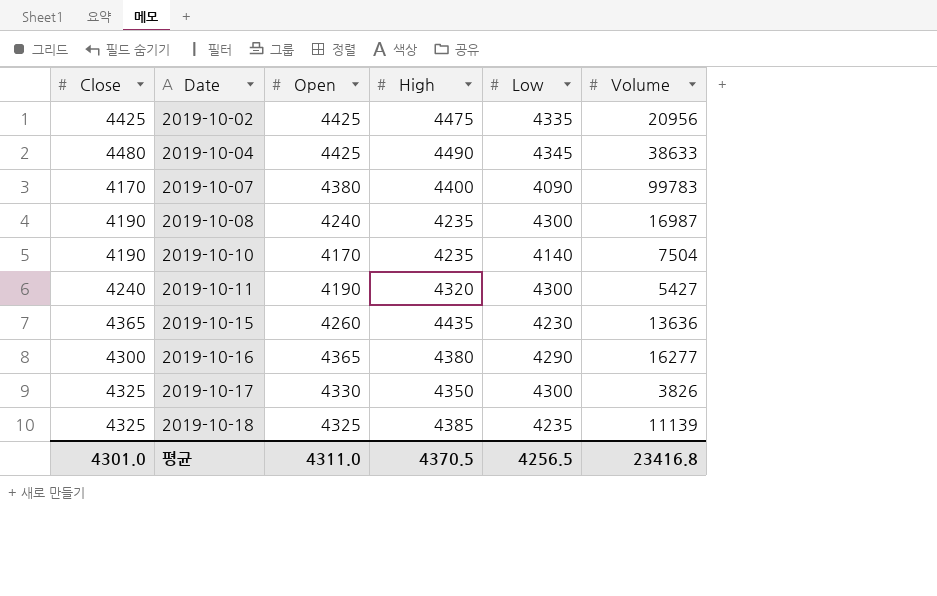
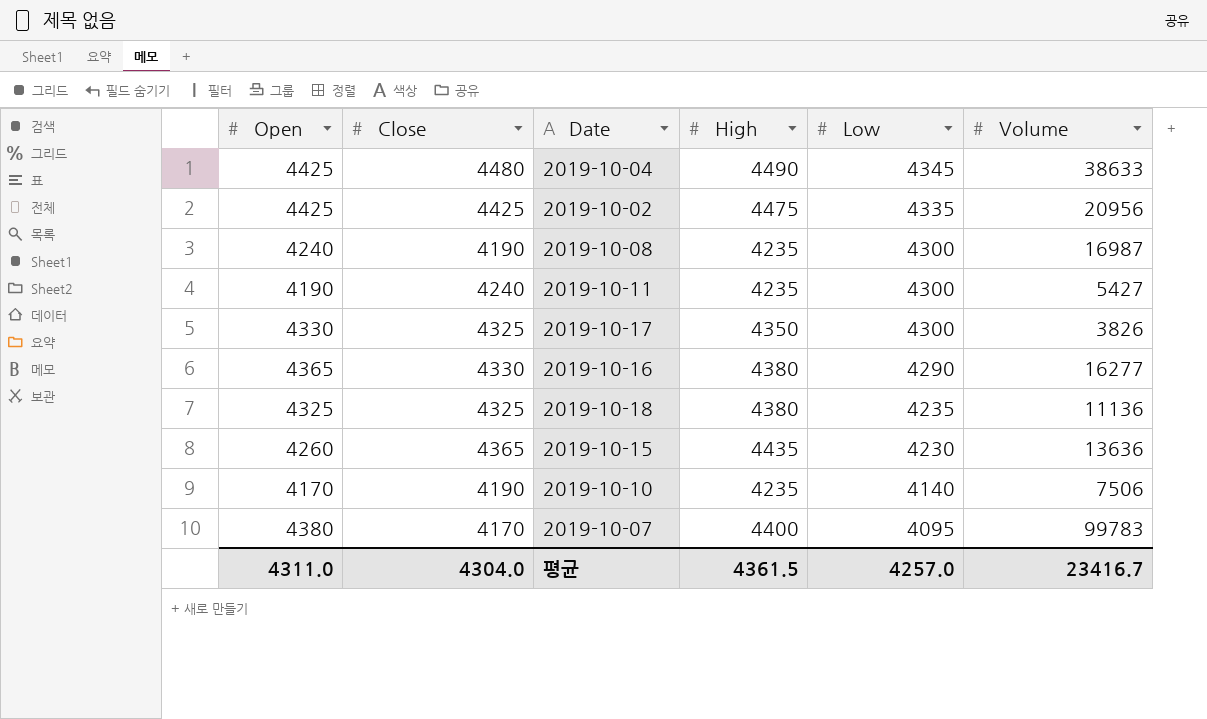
row order: Date ascending -> Low descending
column Open | position: 3 -> 1
2019-10-11 | High: 4320 -> 4235
2019-10-16 | Close: 4300 -> 4330
2019-10-18 | High: 4385 -> 4380
2019-10-18 | Volume: 11139 -> 11136
2019-10-10 | Volume: 7504 -> 7506
2019-10-07 | Low: 4090 -> 4095
평균 | Close: 4301.0 -> 4304.0
평균 | High: 4370.5 -> 4361.5
평균 | Low: 4256.5 -> 4257.0
평균 | Volume: 23416.8 -> 23416.7

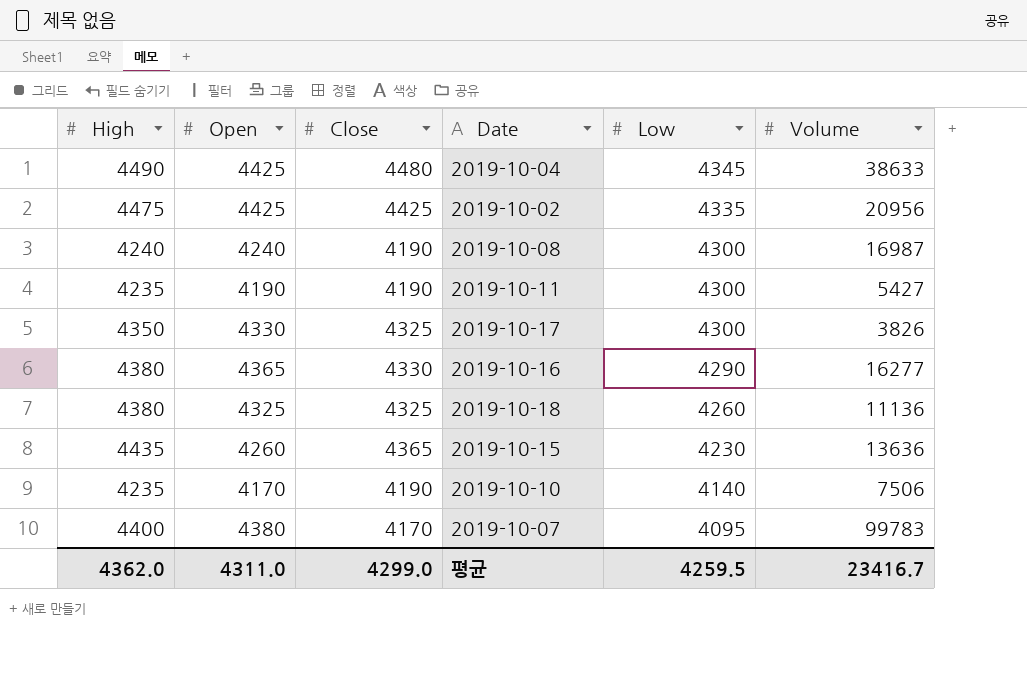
column High | position: 4 -> 1
2019-10-08 | High: 4235 -> 4240
2019-10-11 | Close: 4240 -> 4190
2019-10-18 | Low: 4235 -> 4260
평균 | High: 4361.5 -> 4362.0
평균 | Close: 4304.0 -> 4299.0
평균 | Low: 4257.0 -> 4259.5

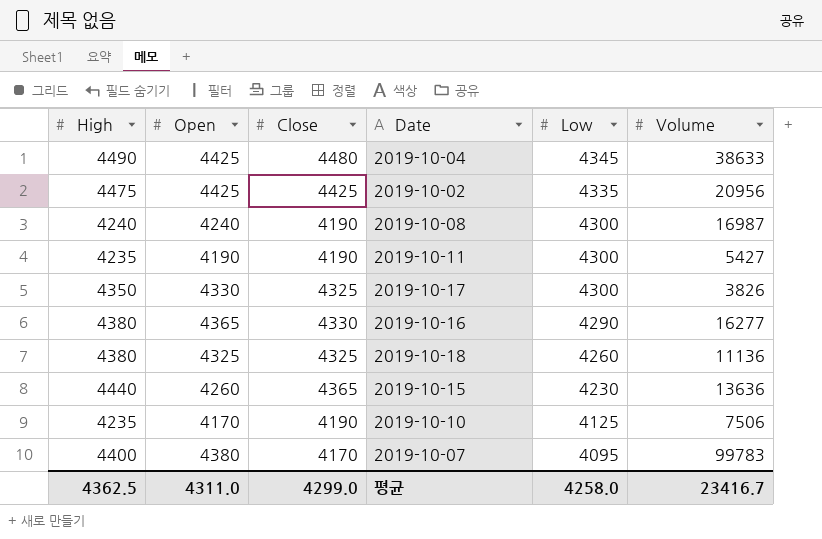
2019-10-15 | High: 4435 -> 4440
2019-10-10 | Low: 4140 -> 4125
평균 | High: 4362.0 -> 4362.5
평균 | Low: 4259.5 -> 4258.0

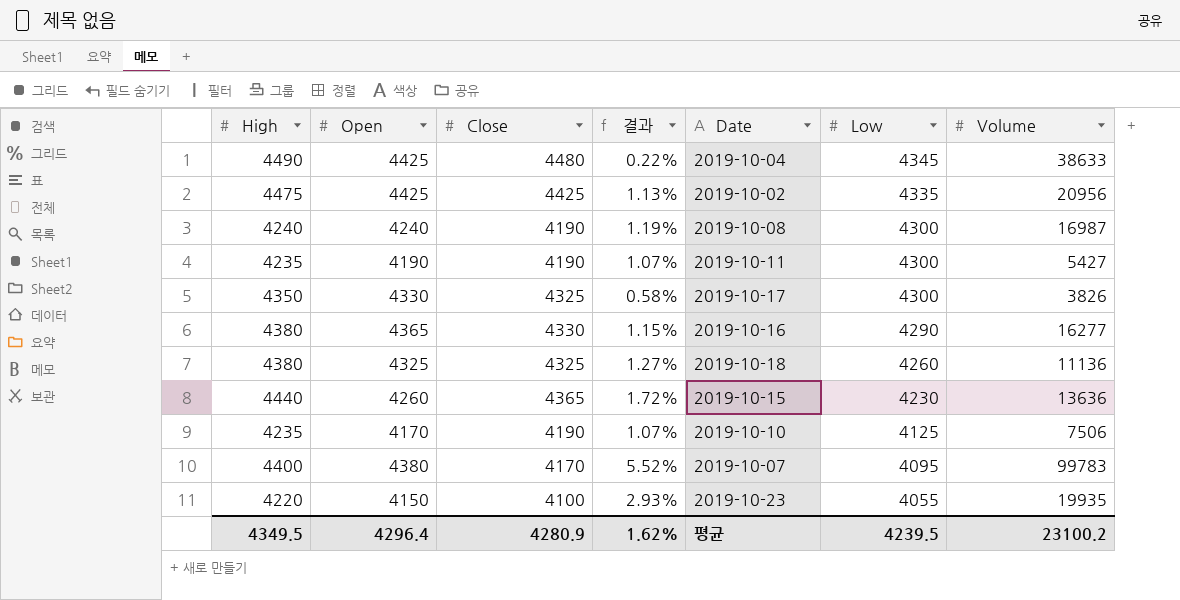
column 결과 | formula: none -> ([High] - [Close]) / [Close]
row 2019-10-23: none -> 4220 | 4150 | 4100 | 2.93% | 4055 | 19935
평균 | High: 4362.5 -> 4349.5
평균 | Open: 4311.0 -> 4296.4
평균 | Close: 4299.0 -> 4280.9
평균 | Low: 4258.0 -> 4239.5
평균 | Volume: 23416.7 -> 23100.2

